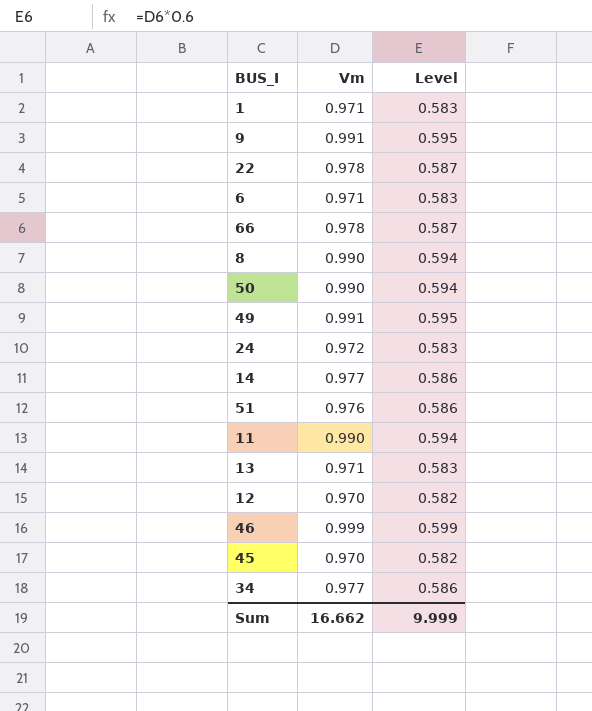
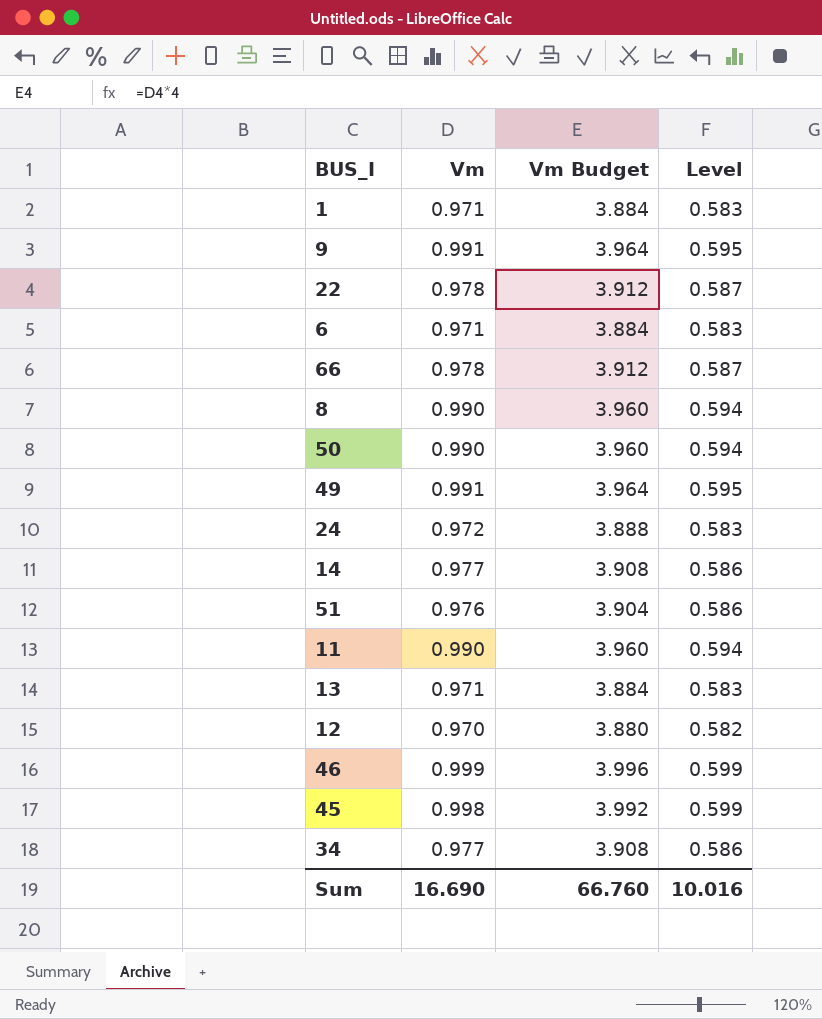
column Vm Budget | formula: none -> [Vm] * 4
45 | Vm: 0.970 -> 0.998
45 | Level: 0.582 -> 0.599
Sum | Vm: 16.662 -> 16.690
Sum | Level: 9.999 -> 10.016

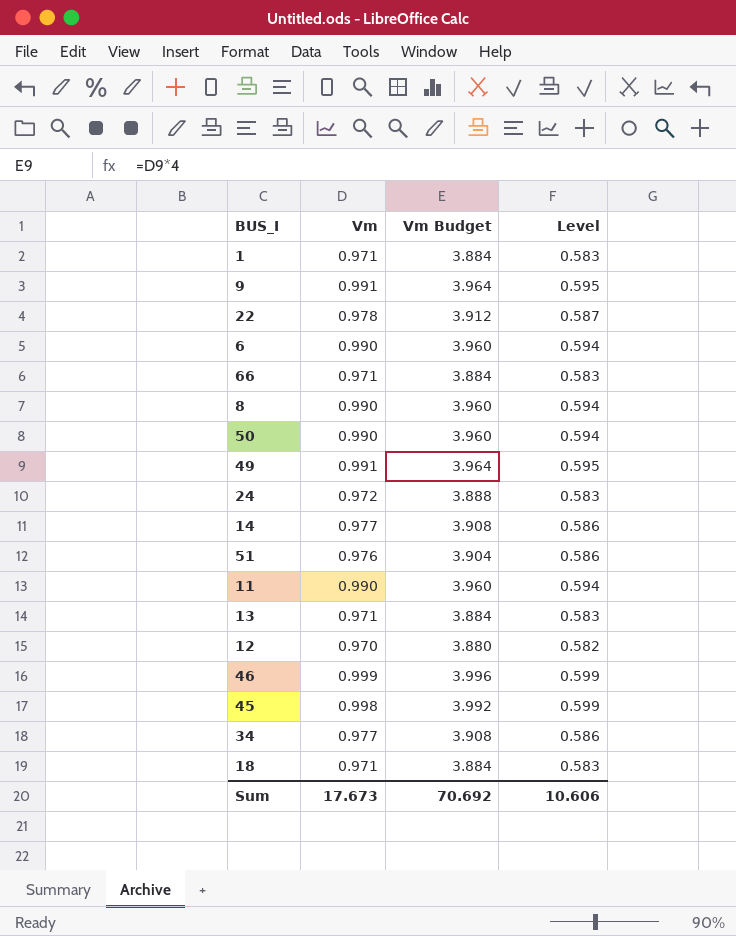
6 | Vm: 0.971 -> 0.990
6 | Vm Budget: 3.884 -> 3.960
6 | Level: 0.583 -> 0.594
66 | Vm: 0.978 -> 0.971
66 | Vm Budget: 3.912 -> 3.884
66 | Level: 0.587 -> 0.583
row 18: none -> 0.971 | 3.884 | 0.583
Sum | Vm: 16.690 -> 17.673
Sum | Vm Budget: 66.760 -> 70.692
Sum | Level: 10.016 -> 10.606

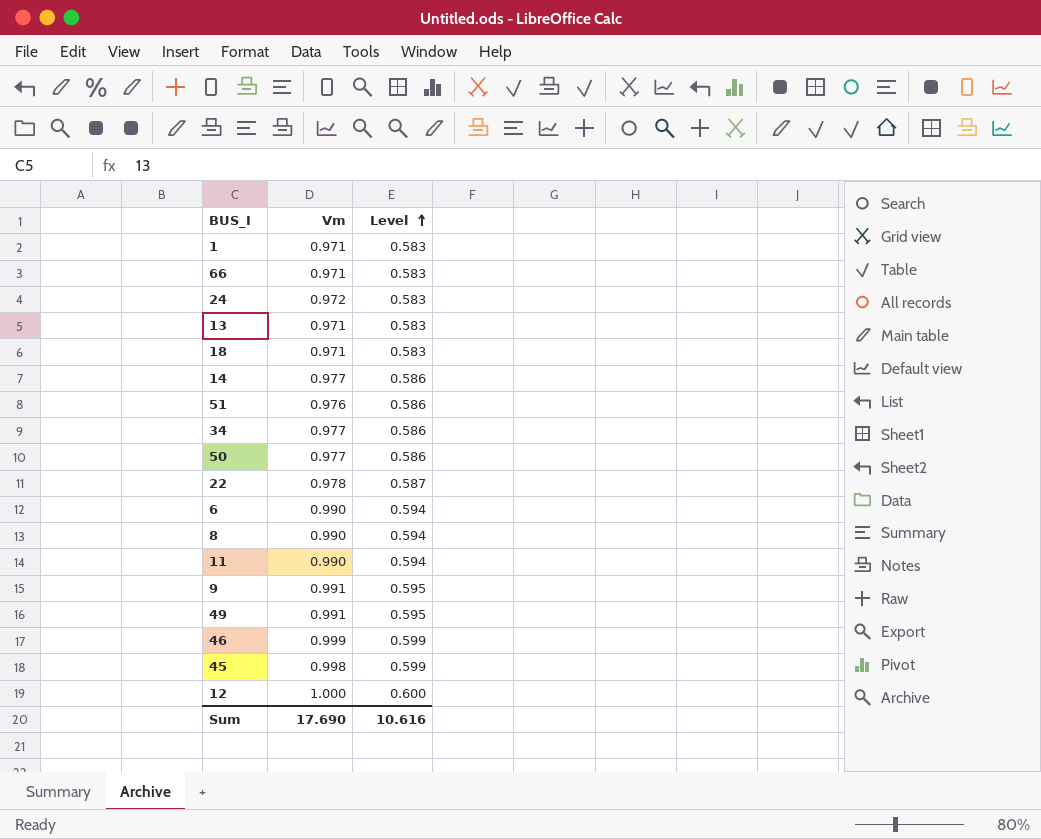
row order: none -> Level ascending
column Vm Budget | formula: [Vm] * 4 -> none
50 | Vm: 0.990 -> 0.977
50 | Level: 0.594 -> 0.586
12 | Vm: 0.970 -> 1.000
12 | Level: 0.582 -> 0.600
Sum | Vm: 17.673 -> 17.690
Sum | Level: 10.606 -> 10.616

